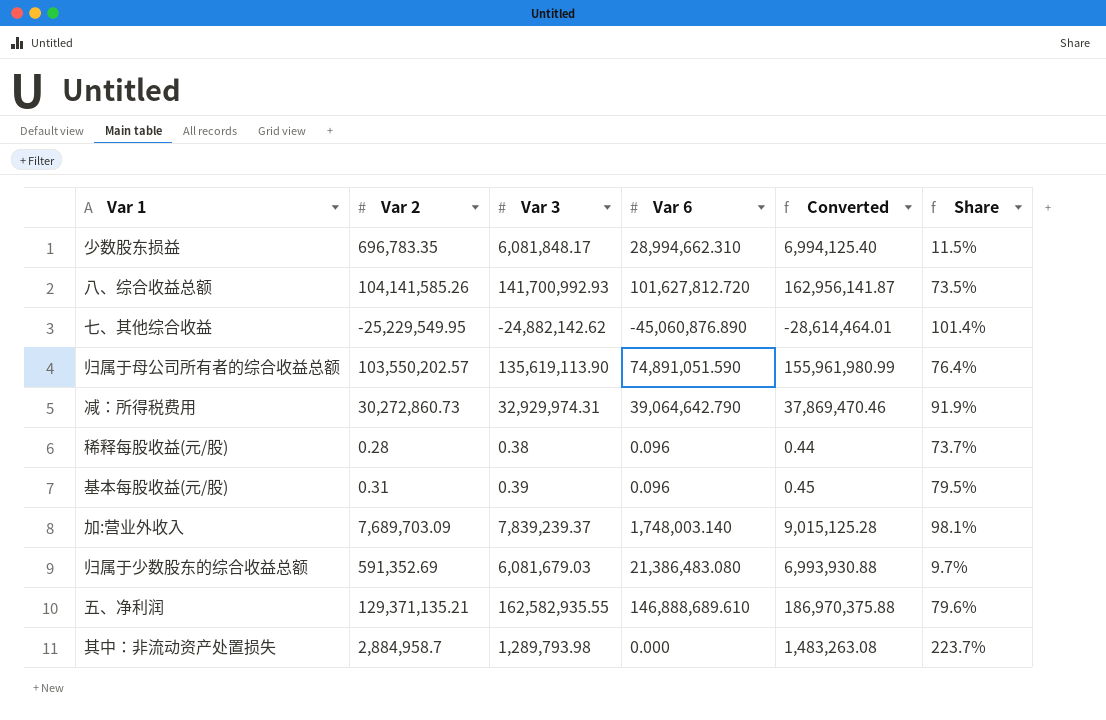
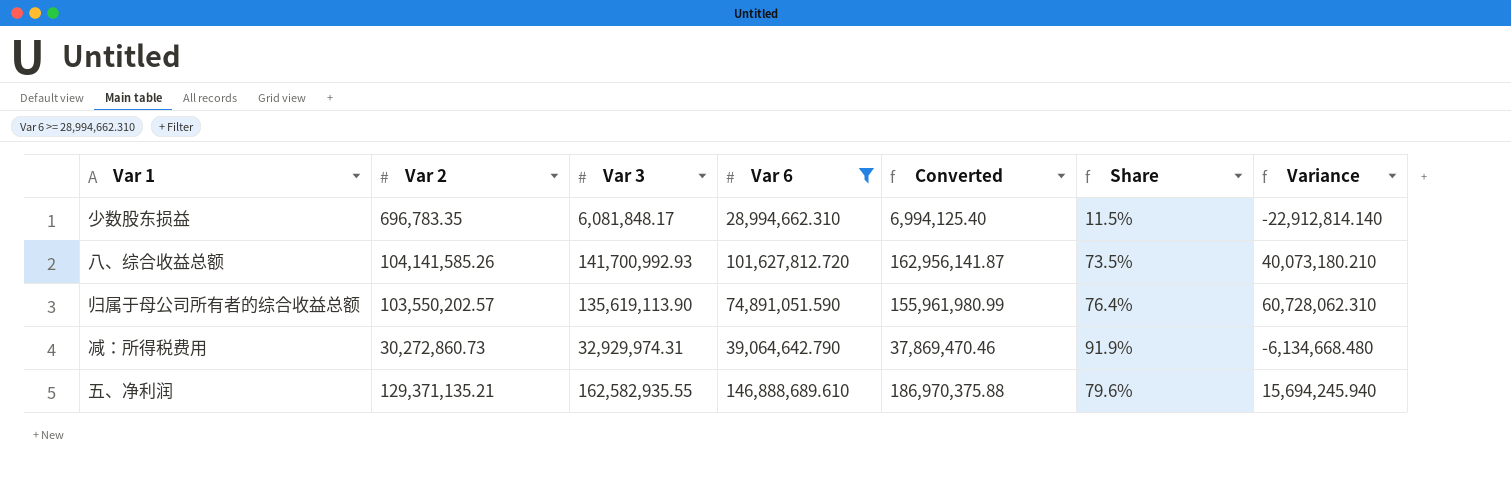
filter: none -> Var 6 >= 28,994,662.310
column Variance | formula: none -> [Var 3] - [Var 6]

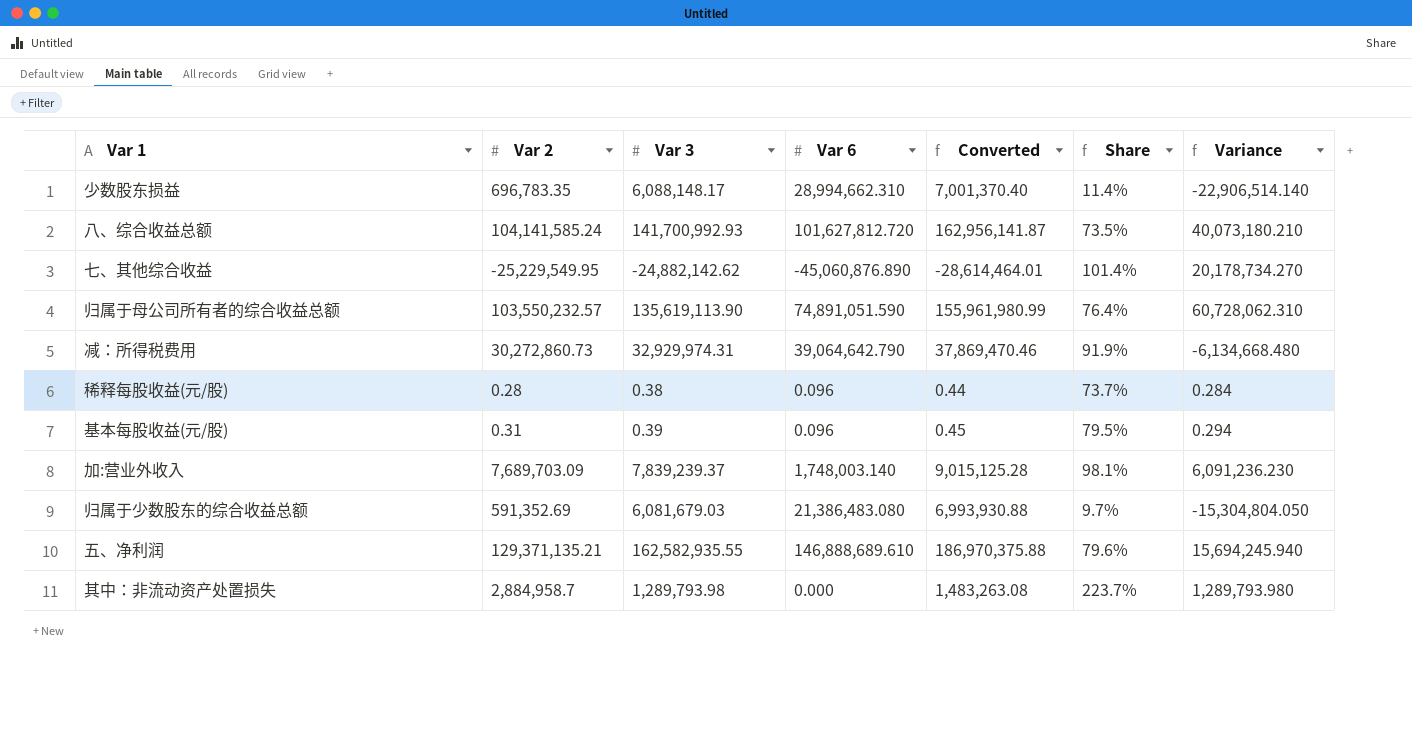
filter: Var 6 >= 28,994,662.310 -> none
少数股东损益 | Var 3: 6,081,848.17 -> 6,088,148.17
少数股东损益 | Converted: 6,994,125.40 -> 7,001,370.40
少数股东损益 | Share: 11.5% -> 11.4%
少数股东损益 | Variance: -22,912,814.140 -> -22,906,514.140
八、综合收益总额 | Var 2: 104,141,585.26 -> 104,141,585.24
归属于母公司所有者的综合收益总额 | Var 2: 103,550,202.57 -> 103,550,232.57

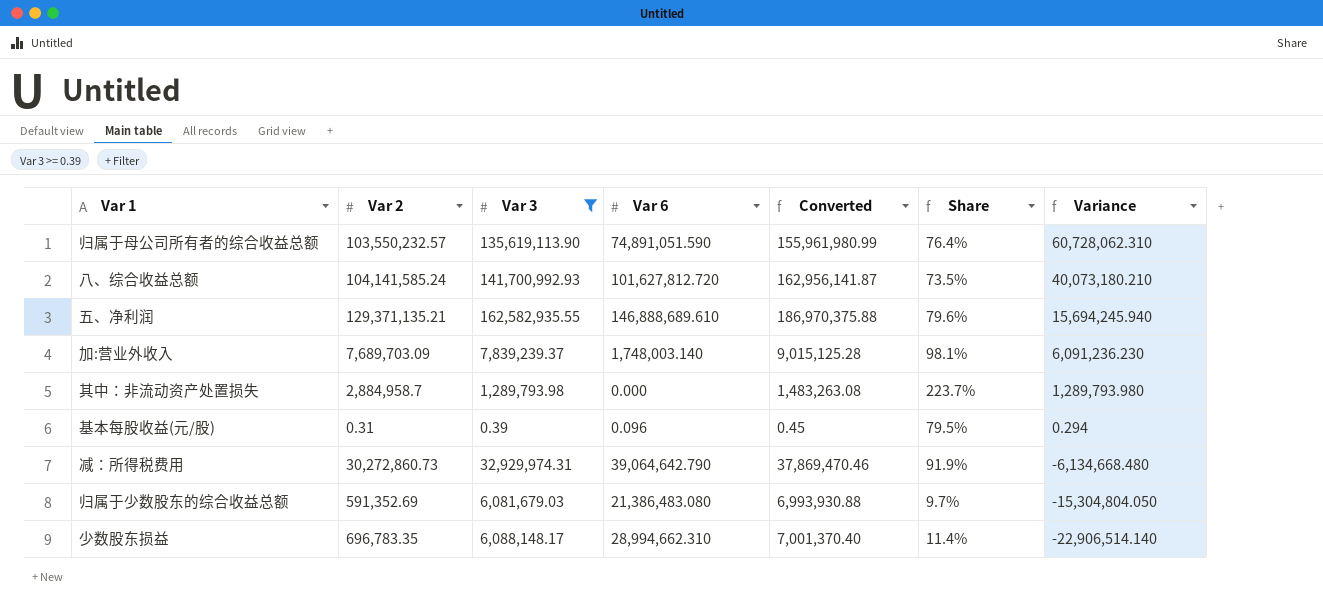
filter: none -> Var 3 >= 0.39
row order: none -> Variance descending

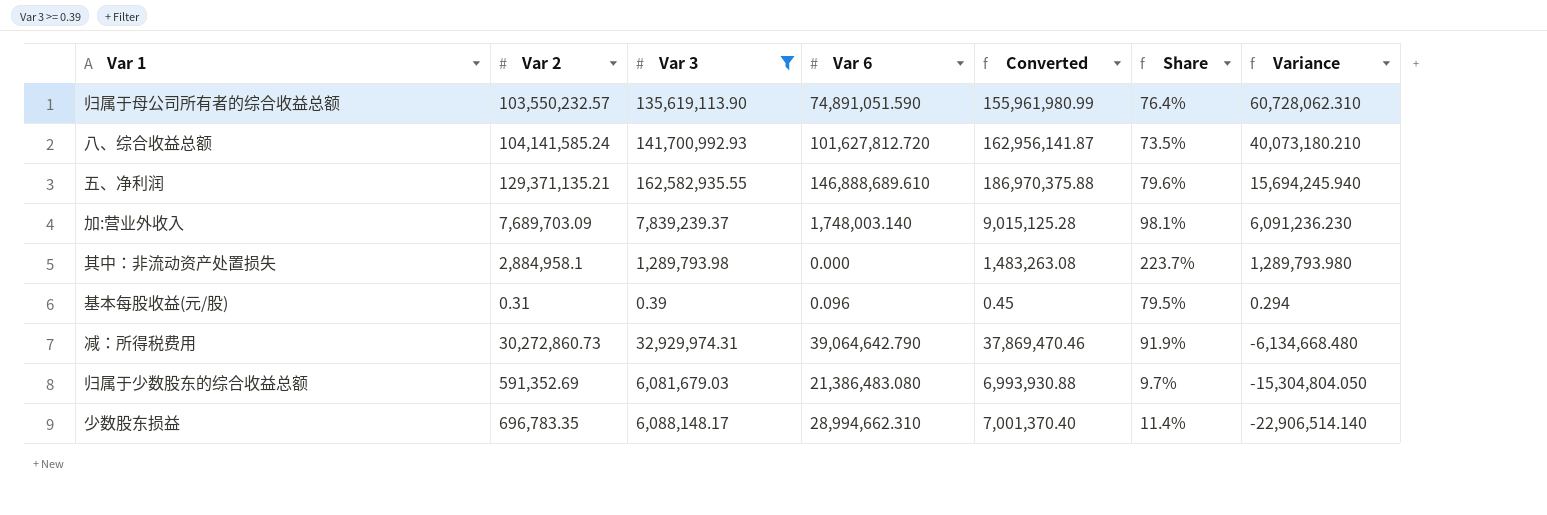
其中：非流动资产处置损失 | Var 2: 2,884,958.7 -> 2,884,958.1

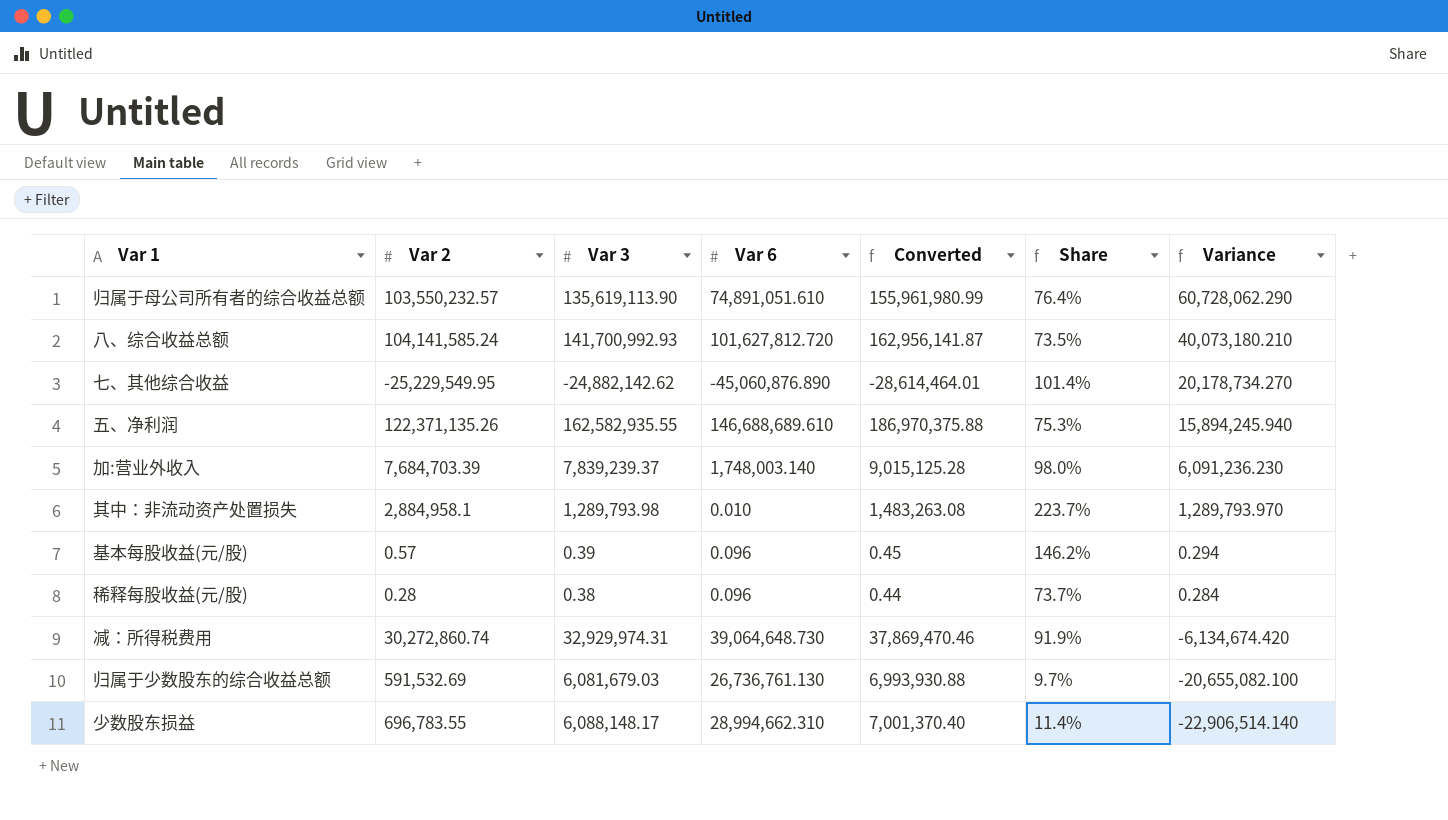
filter: Var 3 >= 0.39 -> none
归属于母公司所有者的综合收益总额 | Var 6: 74,891,051.590 -> 74,891,051.610
归属于母公司所有者的综合收益总额 | Variance: 60,728,062.310 -> 60,728,062.290
五、净利润 | Var 2: 129,371,135.21 -> 122,371,135.26
五、净利润 | Var 6: 146,888,689.610 -> 146,688,689.610
五、净利润 | Share: 79.6% -> 75.3%
五、净利润 | Variance: 15,694,245.940 -> 15,894,245.940
加:营业外收入 | Var 2: 7,689,703.09 -> 7,684,703.39
加:营业外收入 | Share: 98.1% -> 98.0%
其中：非流动资产处置损失 | Var 6: 0.000 -> 0.010
其中：非流动资产处置损失 | Variance: 1,289,793.980 -> 1,289,793.970
基本每股收益(元/股) | Var 2: 0.31 -> 0.57
基本每股收益(元/股) | Share: 79.5% -> 146.2%
减：所得税费用 | Var 2: 30,272,860.73 -> 30,272,860.74
减：所得税费用 | Var 6: 39,064,642.790 -> 39,064,648.730
减：所得税费用 | Variance: -6,134,668.480 -> -6,134,674.420
归属于少数股东的综合收益总额 | Var 2: 591,352.69 -> 591,532.69
归属于少数股东的综合收益总额 | Var 6: 21,386,483.080 -> 26,736,761.130
归属于少数股东的综合收益总额 | Variance: -15,304,804.050 -> -20,655,082.100
少数股东损益 | Var 2: 696,783.35 -> 696,783.55

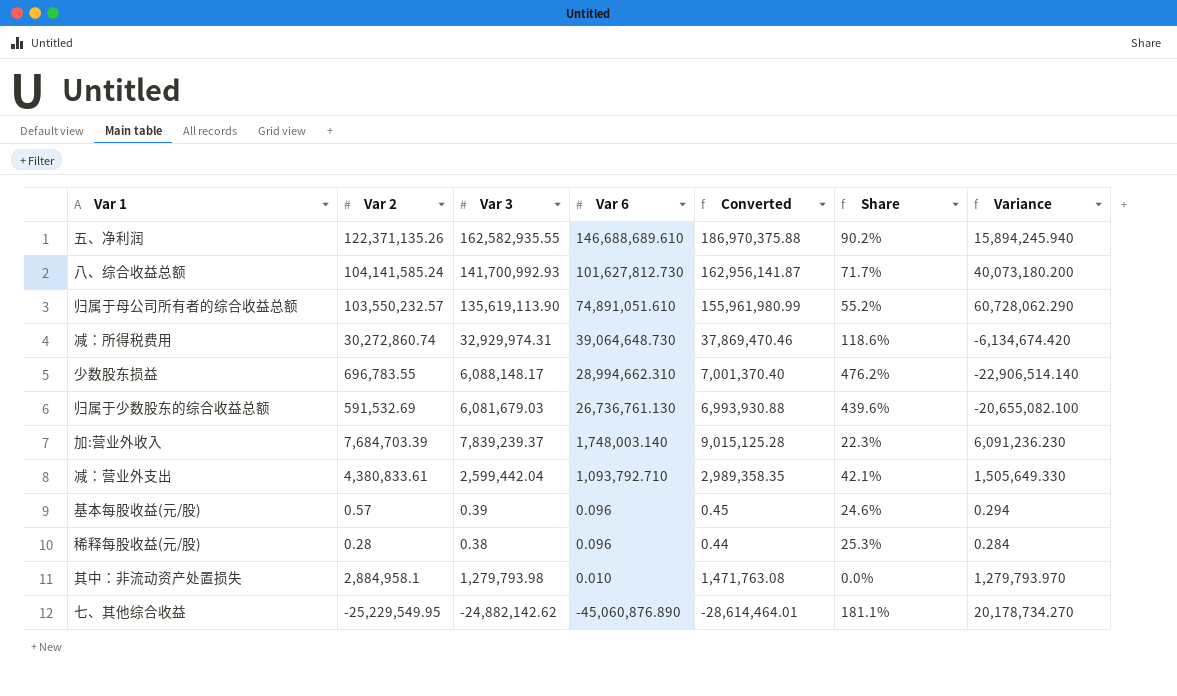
row order: Variance descending -> Var 6 descending
column Share | formula: [Var 2] / [Var 3] -> [Var 6] / [Var 3]
八、综合收益总额 | Var 6: 101,627,812.720 -> 101,627,812.730
八、综合收益总额 | Variance: 40,073,180.210 -> 40,073,180.200
row 减：营业外支出: none -> 4,380,833.61 | 2,599,442.04 | 1,093,792.710 | 2,989,358.35 | 42.1% | 1,505,649.330
其中：非流动资产处置损失 | Var 3: 1,289,793.98 -> 1,279,793.98
其中：非流动资产处置损失 | Converted: 1,483,263.08 -> 1,471,763.08
其中：非流动资产处置损失 | Variance: 1,289,793.970 -> 1,279,793.970

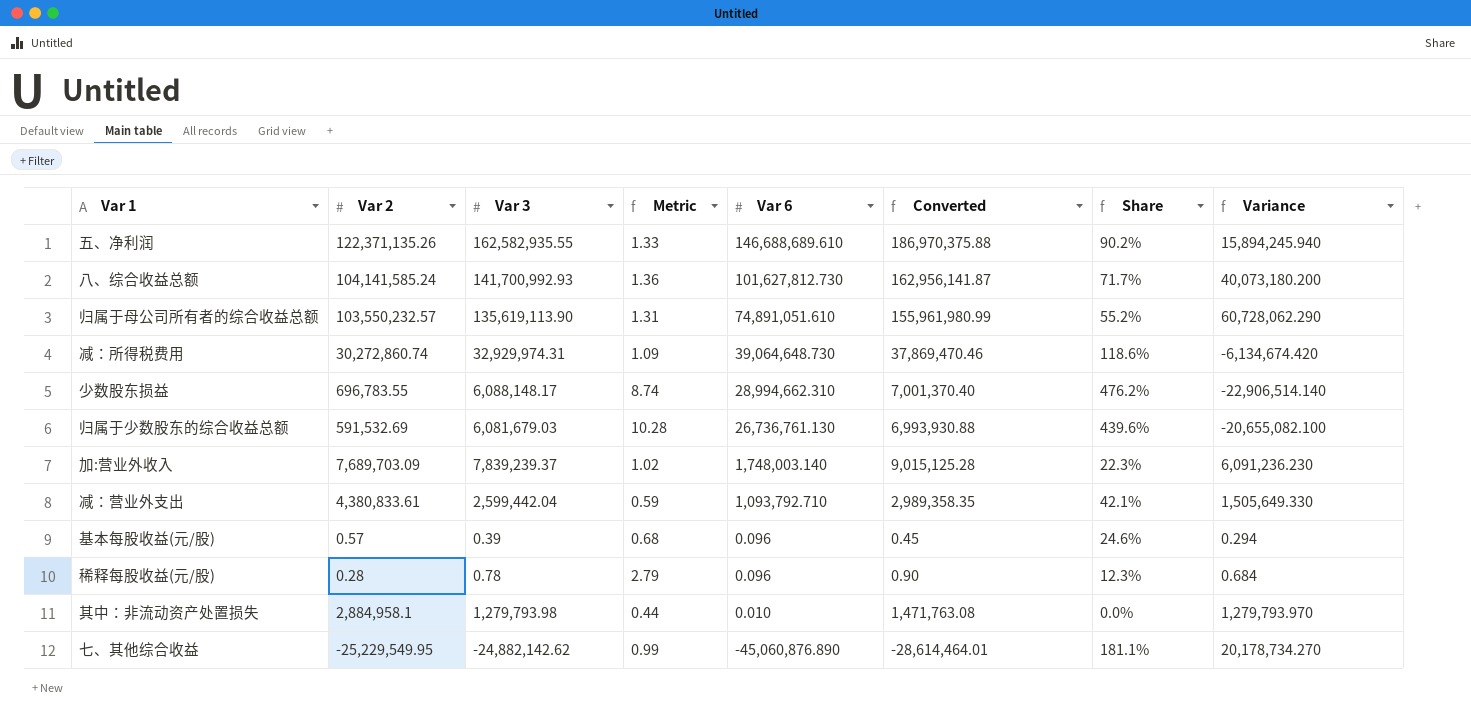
column Metric | formula: none -> [Var 3] / [Var 2]
加:营业外收入 | Var 2: 7,684,703.39 -> 7,689,703.09
稀释每股收益(元/股) | Var 3: 0.38 -> 0.78
稀释每股收益(元/股) | Converted: 0.44 -> 0.90
稀释每股收益(元/股) | Share: 25.3% -> 12.3%
稀释每股收益(元/股) | Variance: 0.284 -> 0.684

